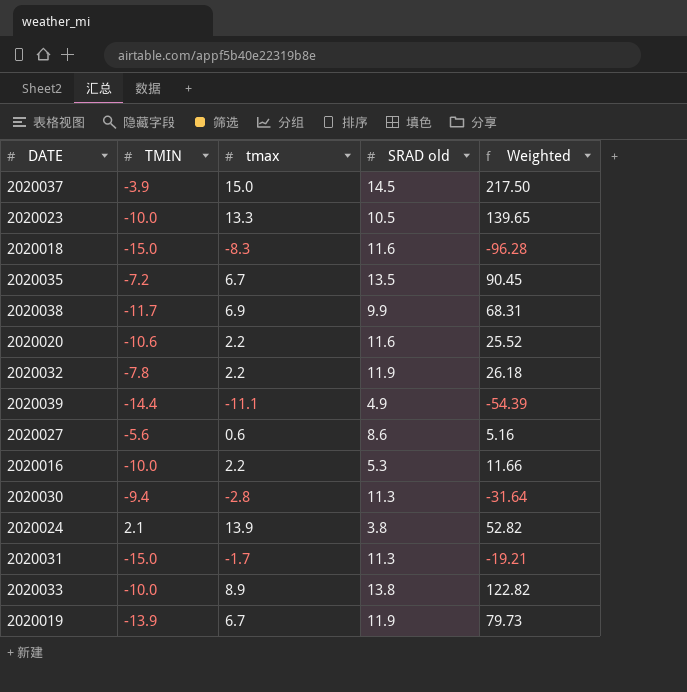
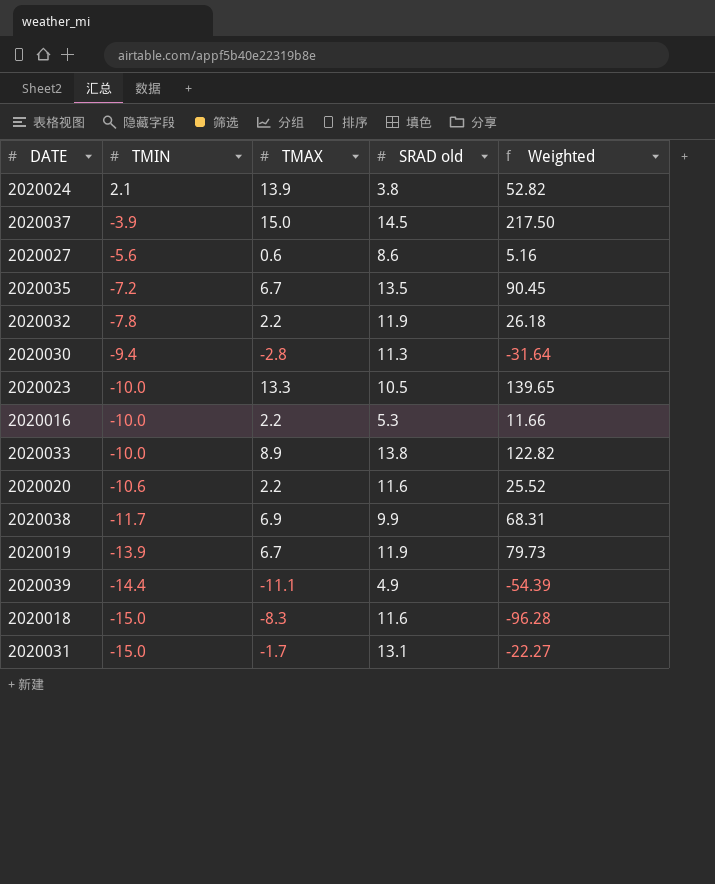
row order: none -> TMIN descending
column name: tmax -> TMAX
2020031 | SRAD old: 11.3 -> 13.1
2020031 | Weighted: -19.21 -> -22.27

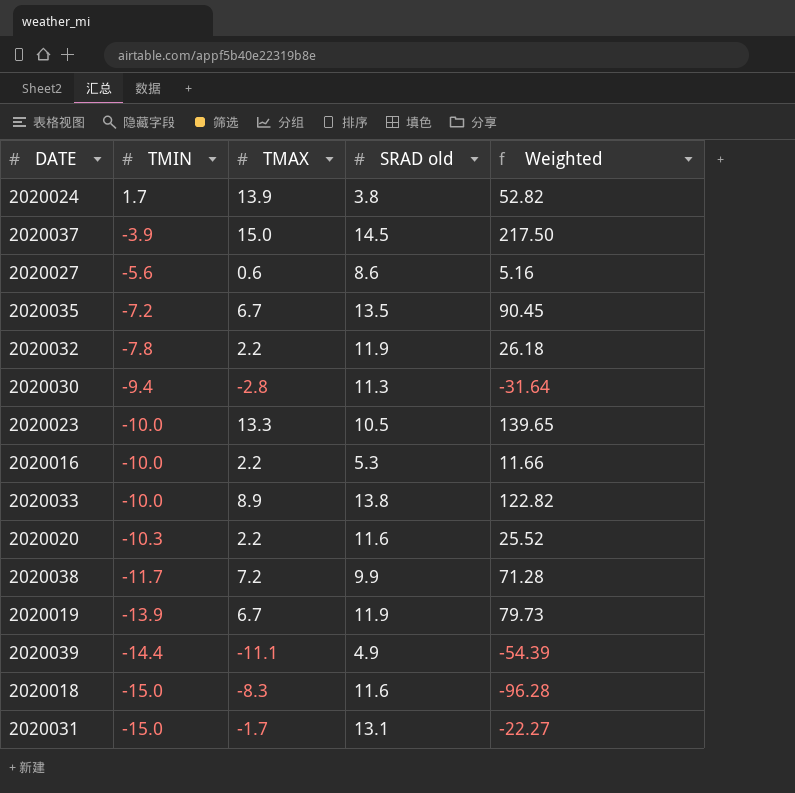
2020024 | TMIN: 2.1 -> 1.7
2020020 | TMIN: -10.6 -> -10.3
2020038 | TMAX: 6.9 -> 7.2
2020038 | Weighted: 68.31 -> 71.28

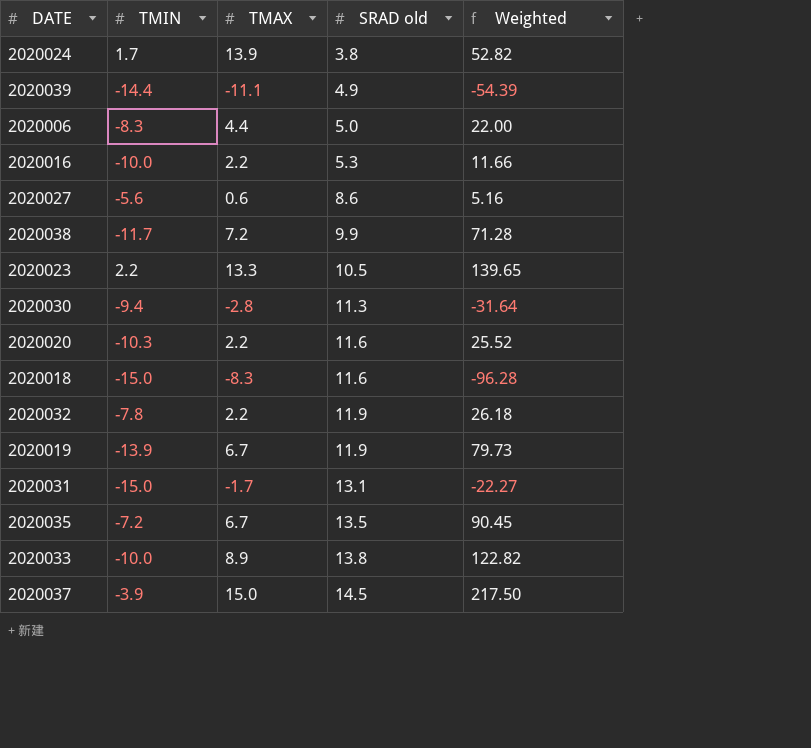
row order: TMIN descending -> SRAD old ascending
row 2020006: none -> -8.3 | 4.4 | 5.0 | 22.00
2020023 | TMIN: -10.0 -> 2.2

